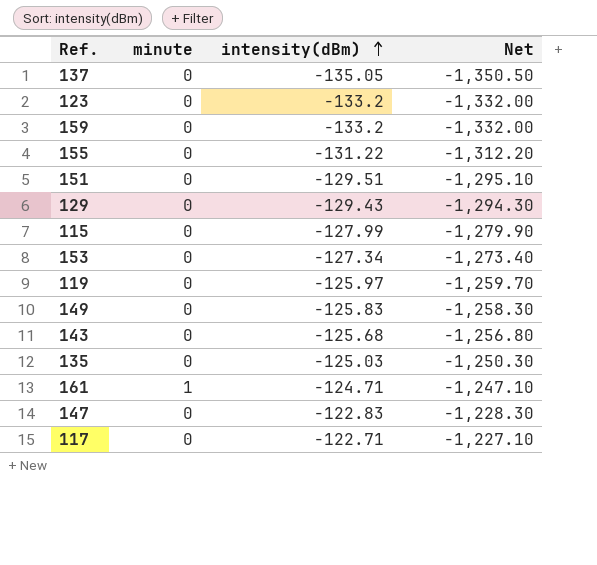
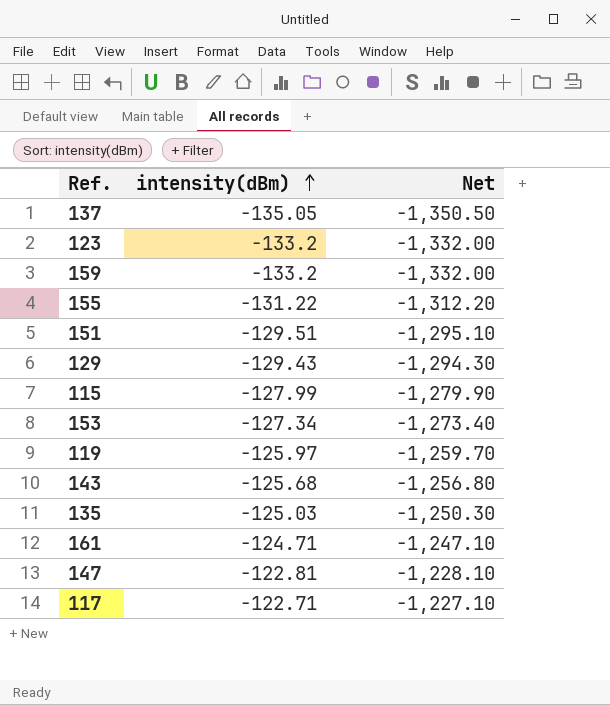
column minute | position: 2 -> none
row 149: 0 | -125.83 | -1,258.30 -> none
147 | intensity(dBm): -122.83 -> -122.81
147 | Net: -1,228.30 -> -1,228.10

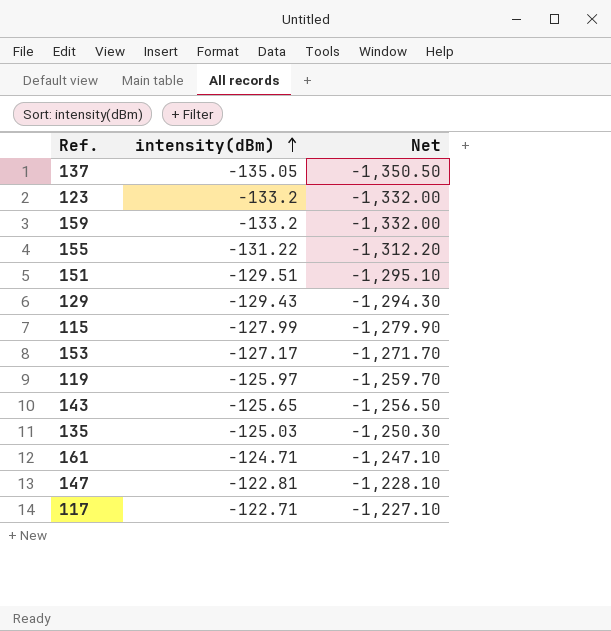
153 | intensity(dBm): -127.34 -> -127.17
153 | Net: -1,273.40 -> -1,271.70
143 | intensity(dBm): -125.68 -> -125.65
143 | Net: -1,256.80 -> -1,256.50

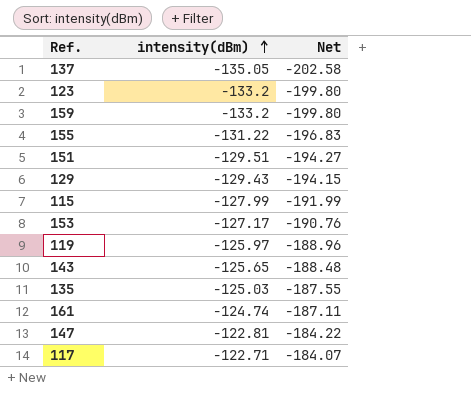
column Net | formula: [intensity(dBm)] * 10 -> [intensity(dBm)] * 1.5
161 | intensity(dBm): -124.71 -> -124.74

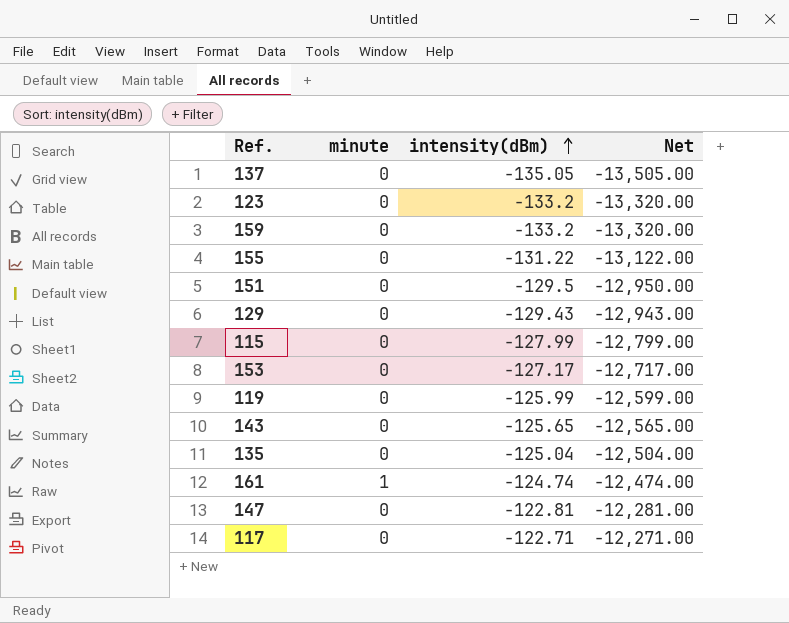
column minute | position: none -> 2
column Net | formula: [intensity(dBm)] * 1.5 -> [intensity(dBm)] * 100
151 | intensity(dBm): -129.51 -> -129.5
119 | intensity(dBm): -125.97 -> -125.99
135 | intensity(dBm): -125.03 -> -125.04

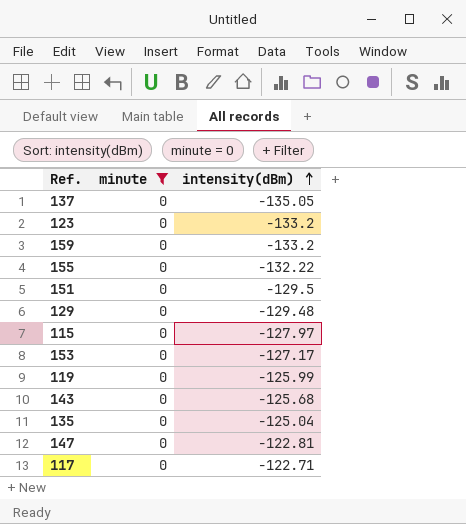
filter: none -> minute = 0
column Net | formula: [intensity(dBm)] * 100 -> none
155 | intensity(dBm): -131.22 -> -132.22
129 | intensity(dBm): -129.43 -> -129.48
115 | intensity(dBm): -127.99 -> -127.97
143 | intensity(dBm): -125.65 -> -125.68

